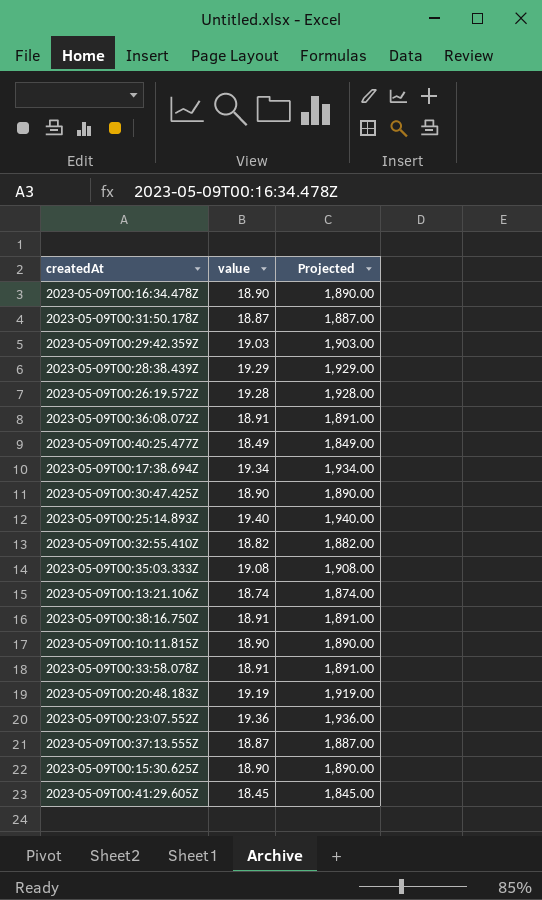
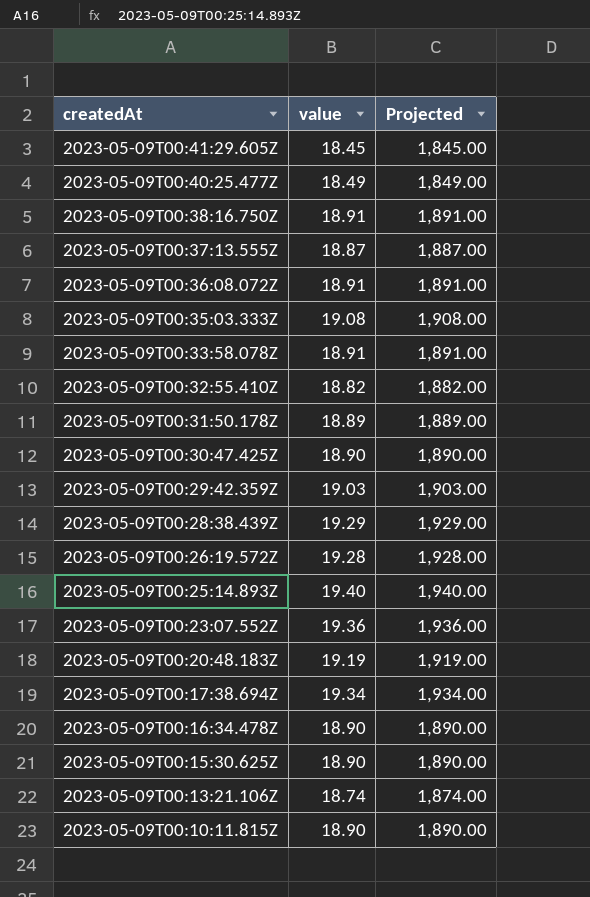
row order: none -> createdAt descending
2023-05-09T00:31:50.178Z | value: 18.87 -> 18.89
2023-05-09T00:31:50.178Z | Projected: 1,887.00 -> 1,889.00

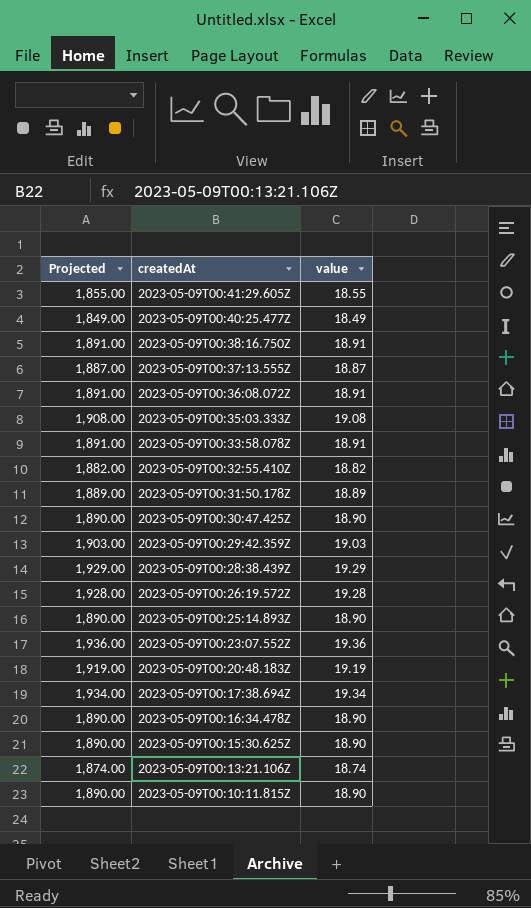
column Projected | position: 3 -> 1
2023-05-09T00:41:29.605Z | Projected: 1,845.00 -> 1,855.00
2023-05-09T00:41:29.605Z | value: 18.45 -> 18.55
2023-05-09T00:25:14.893Z | Projected: 1,940.00 -> 1,890.00
2023-05-09T00:25:14.893Z | value: 19.40 -> 18.90

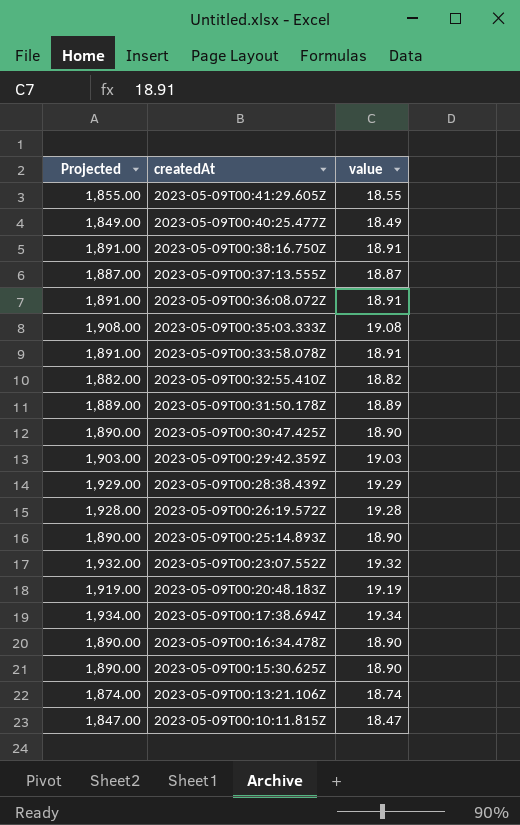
2023-05-09T00:23:07.552Z | Projected: 1,936.00 -> 1,932.00
2023-05-09T00:23:07.552Z | value: 19.36 -> 19.32
2023-05-09T00:10:11.815Z | Projected: 1,890.00 -> 1,847.00
2023-05-09T00:10:11.815Z | value: 18.90 -> 18.47

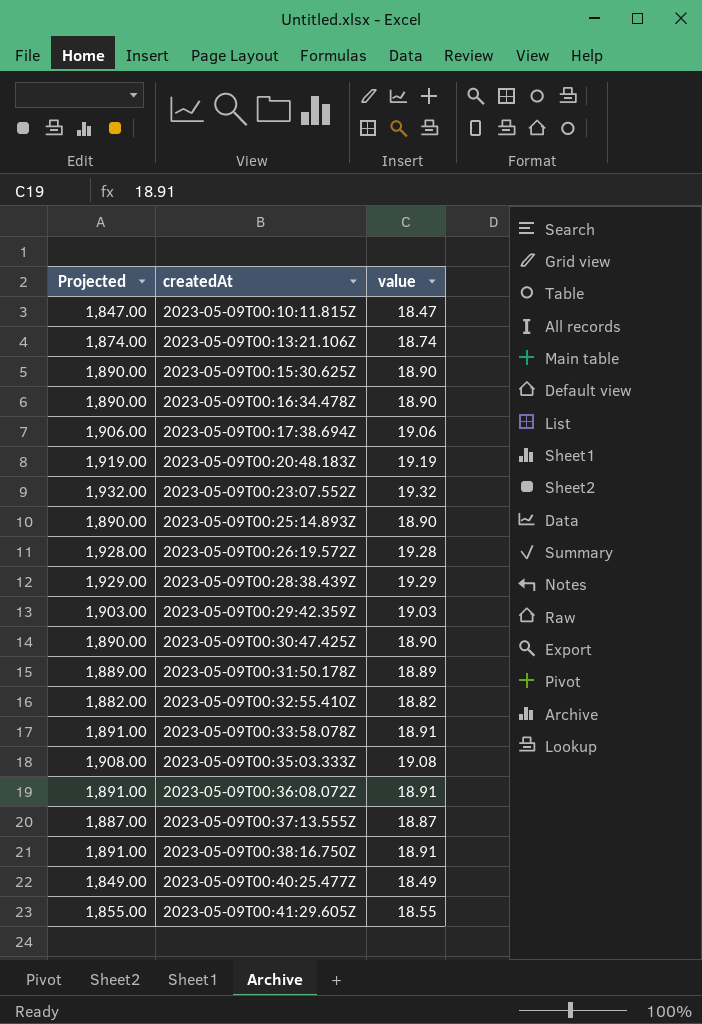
row order: createdAt descending -> createdAt ascending
2023-05-09T00:17:38.694Z | Projected: 1,934.00 -> 1,906.00
2023-05-09T00:17:38.694Z | value: 19.34 -> 19.06

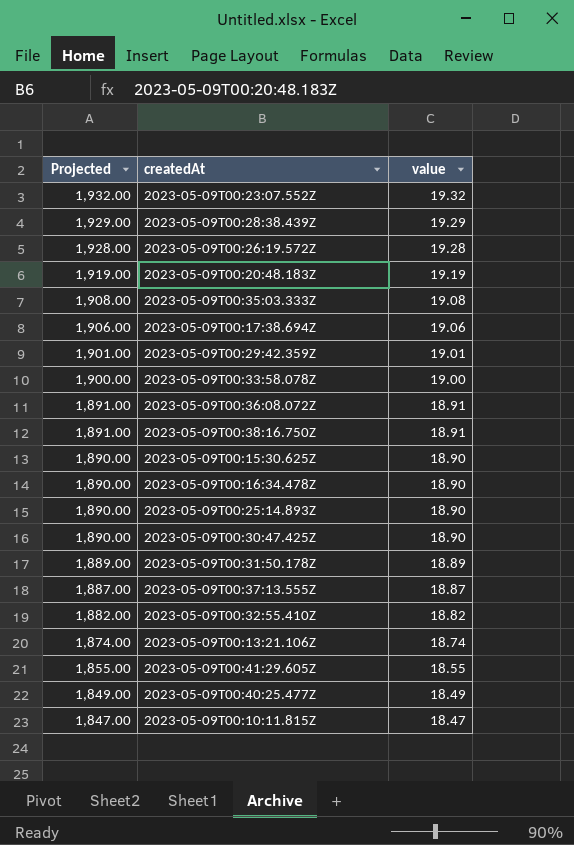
row order: createdAt ascending -> Projected descending
2023-05-09T00:29:42.359Z | Projected: 1,903.00 -> 1,901.00
2023-05-09T00:29:42.359Z | value: 19.03 -> 19.01
2023-05-09T00:33:58.078Z | Projected: 1,891.00 -> 1,900.00
2023-05-09T00:33:58.078Z | value: 18.91 -> 19.00

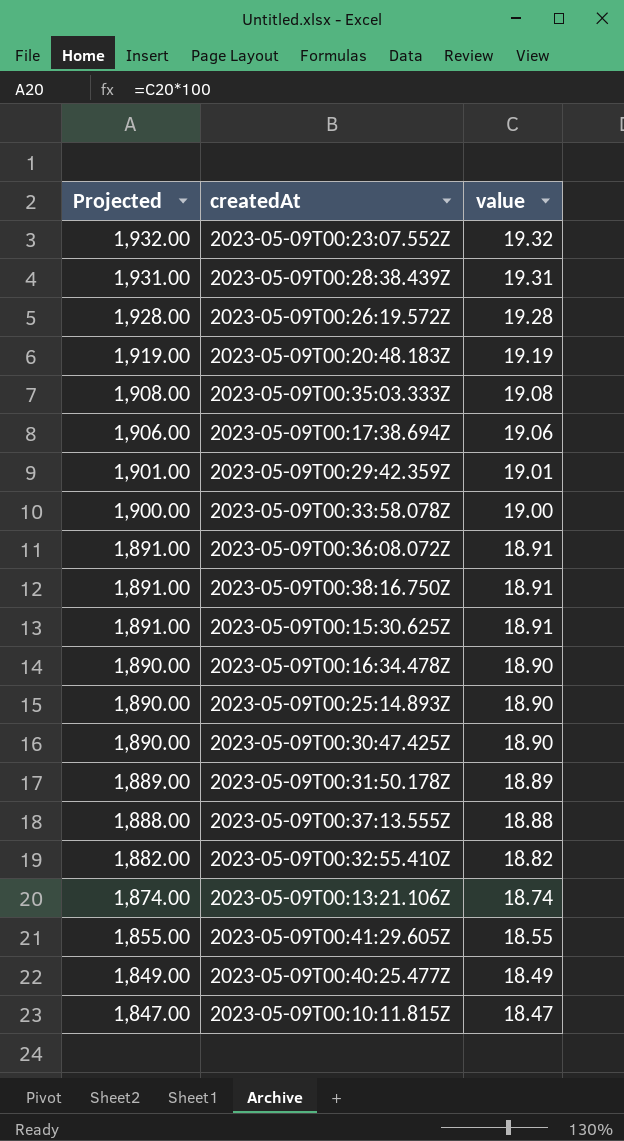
2023-05-09T00:28:38.439Z | Projected: 1,929.00 -> 1,931.00
2023-05-09T00:28:38.439Z | value: 19.29 -> 19.31
2023-05-09T00:15:30.625Z | Projected: 1,890.00 -> 1,891.00
2023-05-09T00:15:30.625Z | value: 18.90 -> 18.91
2023-05-09T00:37:13.555Z | Projected: 1,887.00 -> 1,888.00
2023-05-09T00:37:13.555Z | value: 18.87 -> 18.88

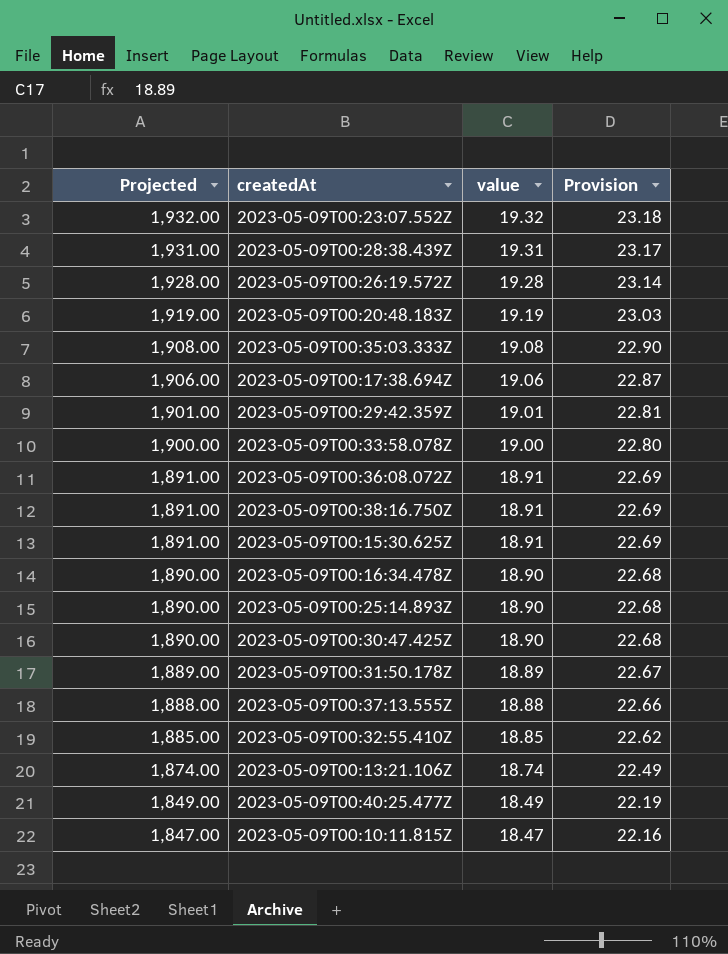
column Provision | formula: none -> [value] * 1.2
row 2023-05-09T00:41:29.605Z: 1,855.00 | 18.55 -> none
2023-05-09T00:32:55.410Z | Projected: 1,882.00 -> 1,885.00
2023-05-09T00:32:55.410Z | value: 18.82 -> 18.85

